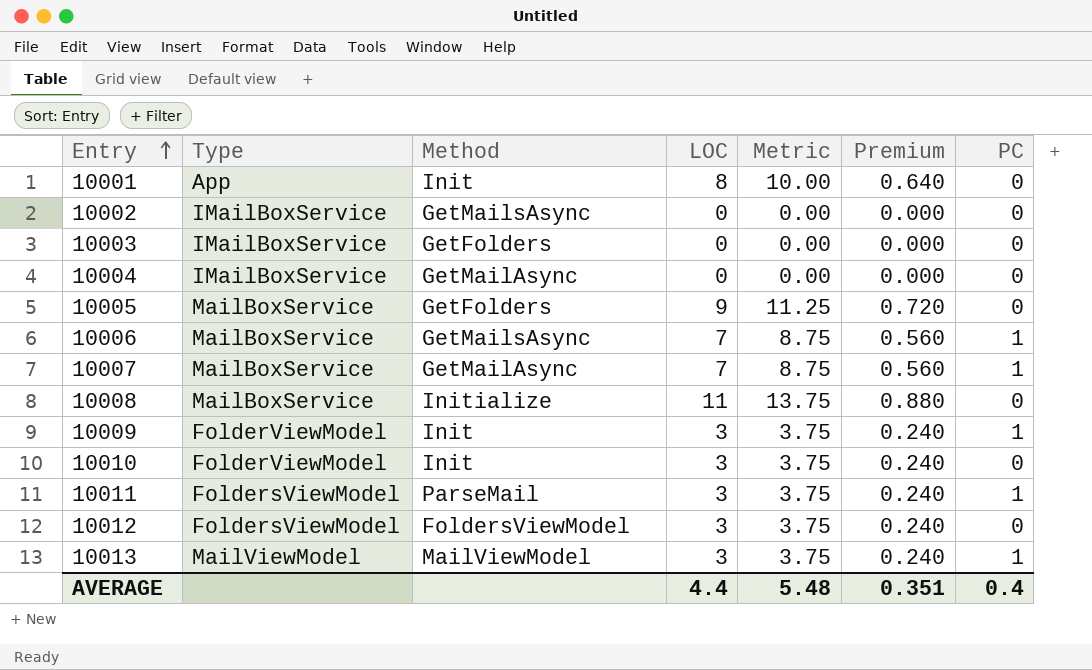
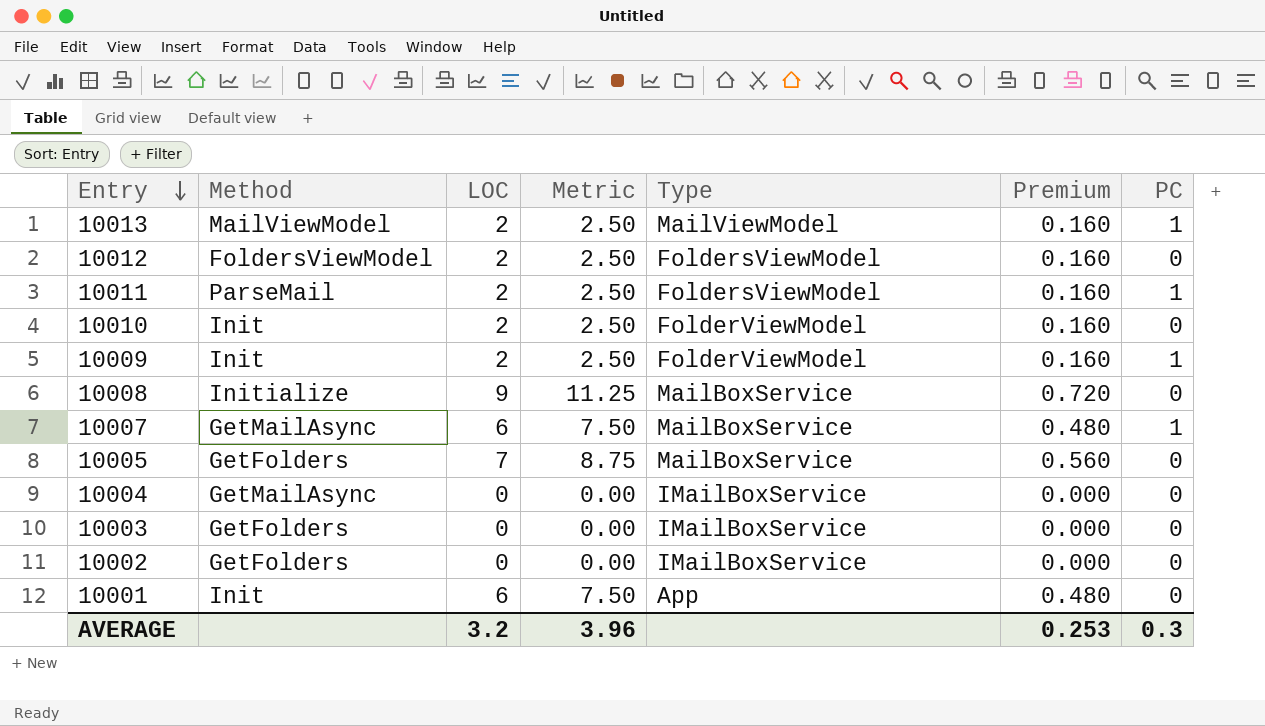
row order: Entry ascending -> Entry descending
column Type | position: 2 -> 5
row 10006: MailBoxService | GetMailsAsync | 7 | 8.75 | 0.560 | 1 -> none
10013 | LOC: 3 -> 2
10013 | Metric: 3.75 -> 2.50
10013 | Premium: 0.240 -> 0.160
10012 | LOC: 3 -> 2
10012 | Metric: 3.75 -> 2.50
10012 | Premium: 0.240 -> 0.160
10011 | LOC: 3 -> 2
10011 | Metric: 3.75 -> 2.50
10011 | Premium: 0.240 -> 0.160
10010 | LOC: 3 -> 2
10010 | Metric: 3.75 -> 2.50
10010 | Premium: 0.240 -> 0.160
10009 | LOC: 3 -> 2
10009 | Metric: 3.75 -> 2.50
10009 | Premium: 0.240 -> 0.160
10008 | LOC: 11 -> 9
10008 | Metric: 13.75 -> 11.25
10008 | Premium: 0.880 -> 0.720
10007 | LOC: 7 -> 6
10007 | Metric: 8.75 -> 7.50
10007 | Premium: 0.560 -> 0.480
10005 | LOC: 9 -> 7
10005 | Metric: 11.25 -> 8.75
10005 | Premium: 0.720 -> 0.560
10002 | Method: GetMailsAsync -> GetFolders
10001 | LOC: 8 -> 6
10001 | Metric: 10.00 -> 7.50
10001 | Premium: 0.640 -> 0.480
AVERAGE | LOC: 4.4 -> 3.2
AVERAGE | Metric: 5.48 -> 3.96
AVERAGE | Premium: 0.351 -> 0.253
AVERAGE | PC: 0.4 -> 0.3

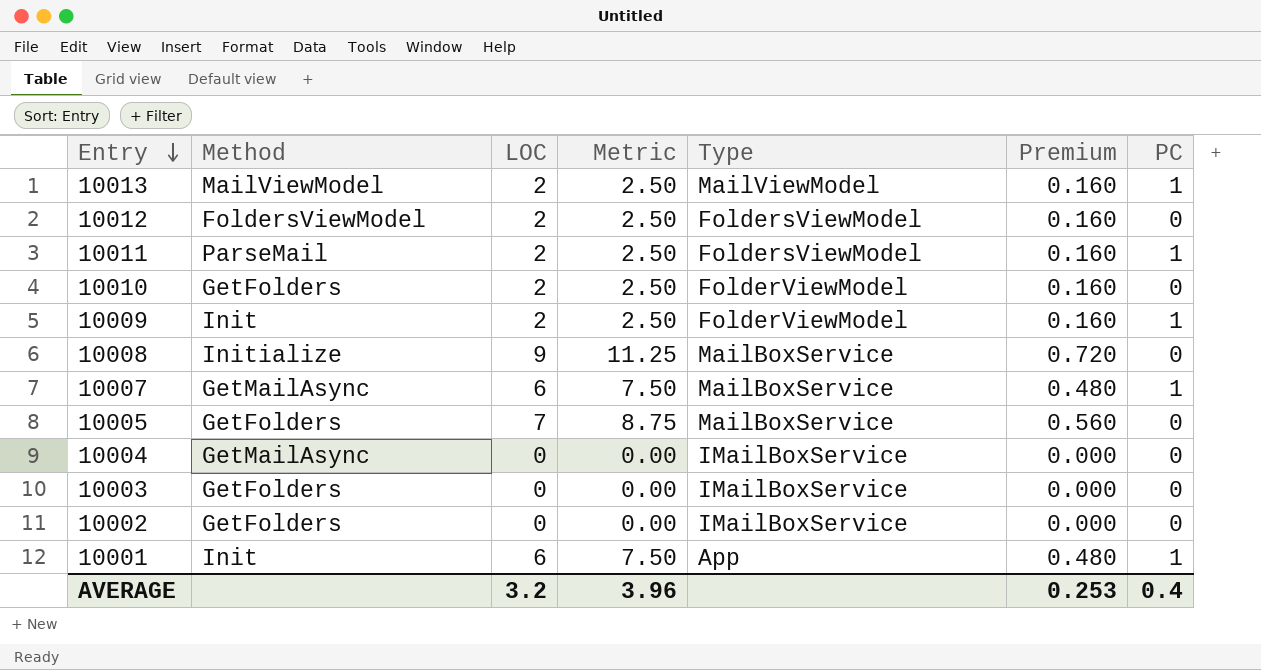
10010 | Method: Init -> GetFolders
10001 | PC: 0 -> 1
AVERAGE | PC: 0.3 -> 0.4

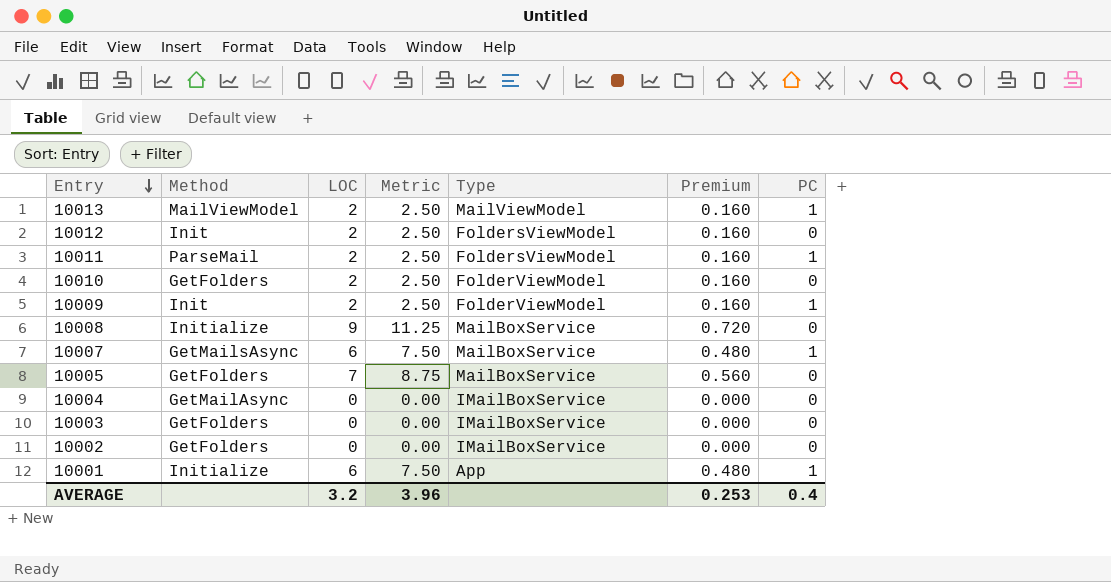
10012 | Method: FoldersViewModel -> Init
10007 | Method: GetMailAsync -> GetMailsAsync
10001 | Method: Init -> Initialize

